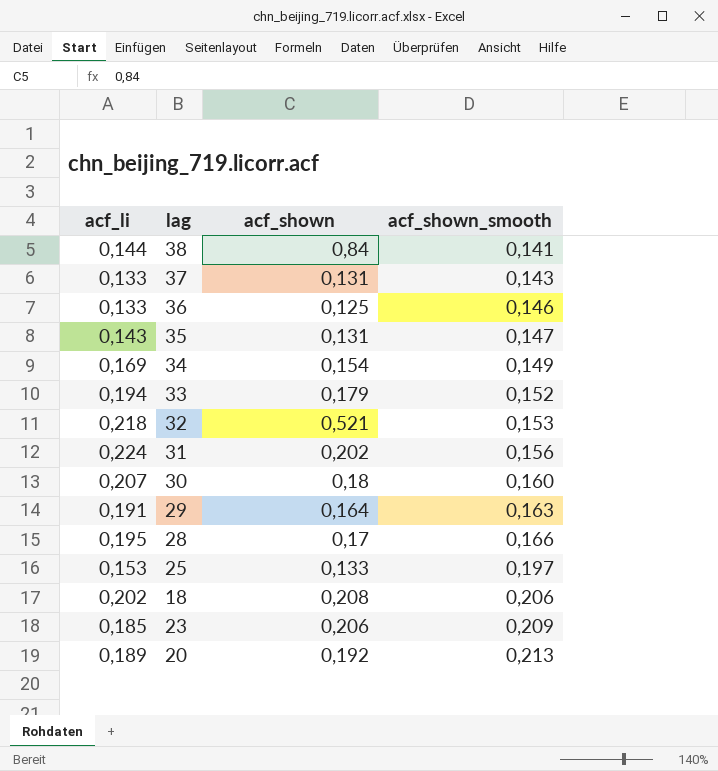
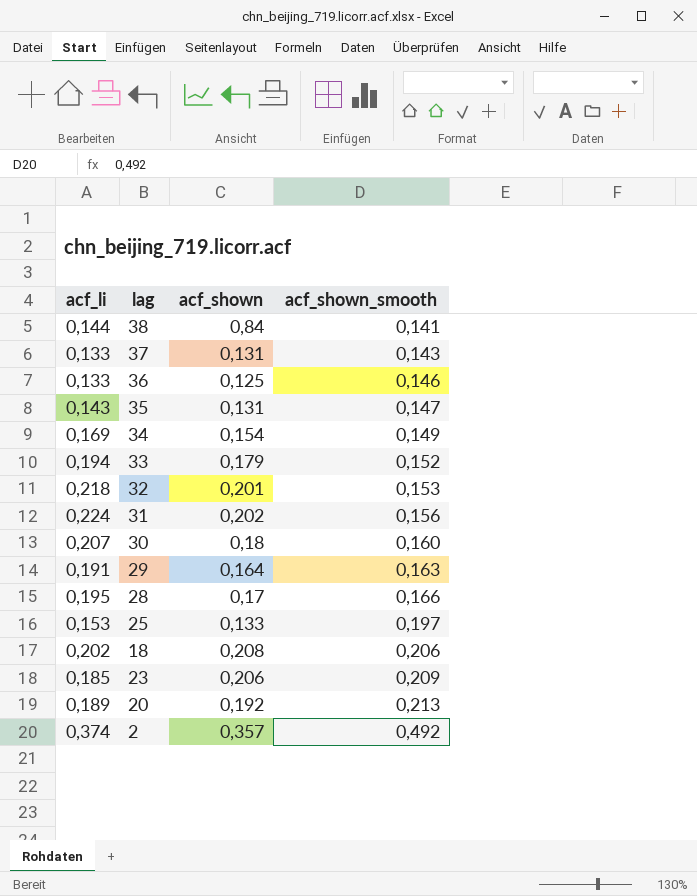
32 | acf_shown: 0,521 -> 0,201
row 2: none -> 0,374 | 0,357 | 0,492

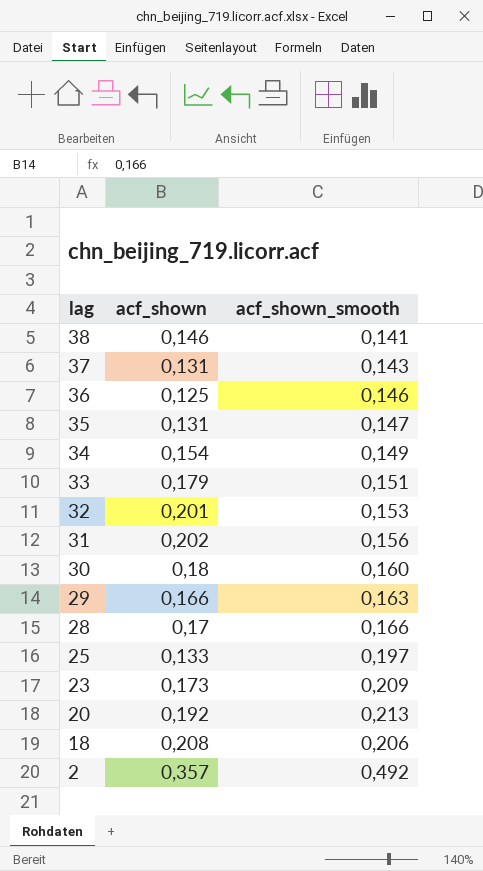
row order: acf_shown_smooth ascending -> lag descending
column acf_li | position: 1 -> none
38 | acf_shown: 0,84 -> 0,146
33 | acf_shown_smooth: 0,152 -> 0,151
29 | acf_shown: 0,164 -> 0,166
23 | acf_shown: 0,206 -> 0,173

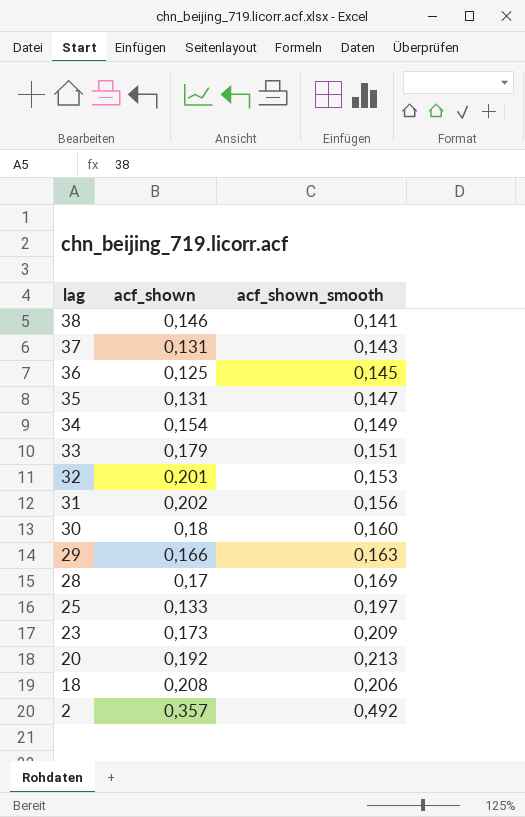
36 | acf_shown_smooth: 0,146 -> 0,145
28 | acf_shown_smooth: 0,166 -> 0,169

